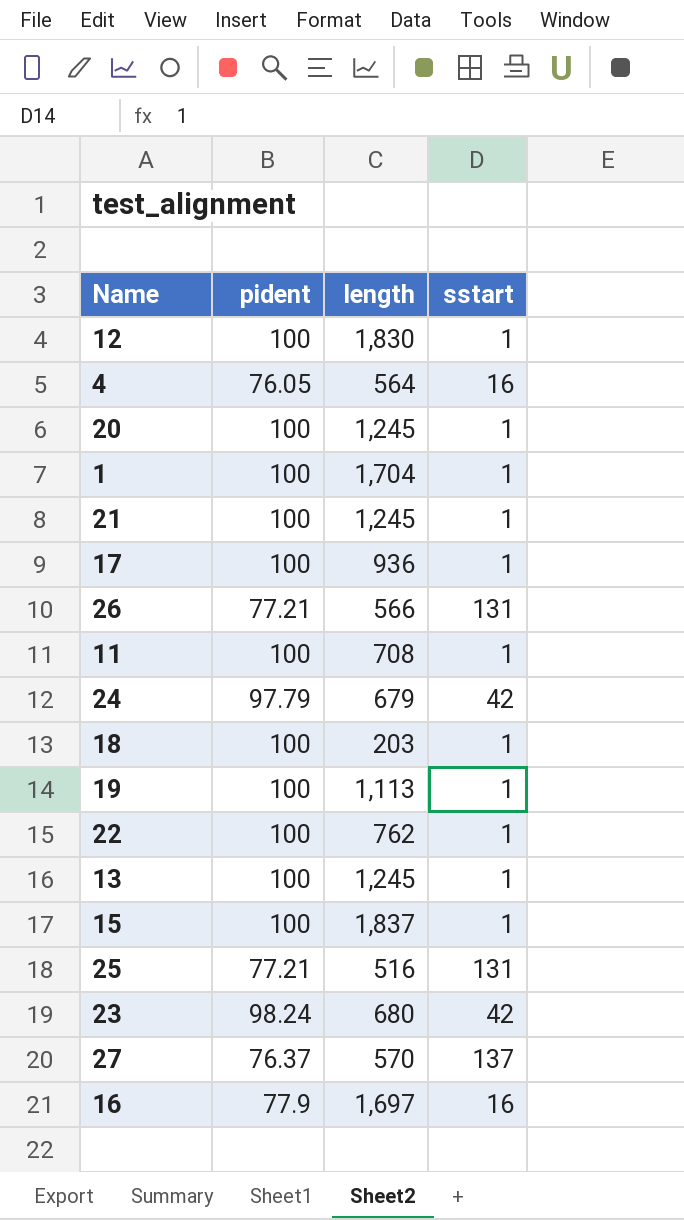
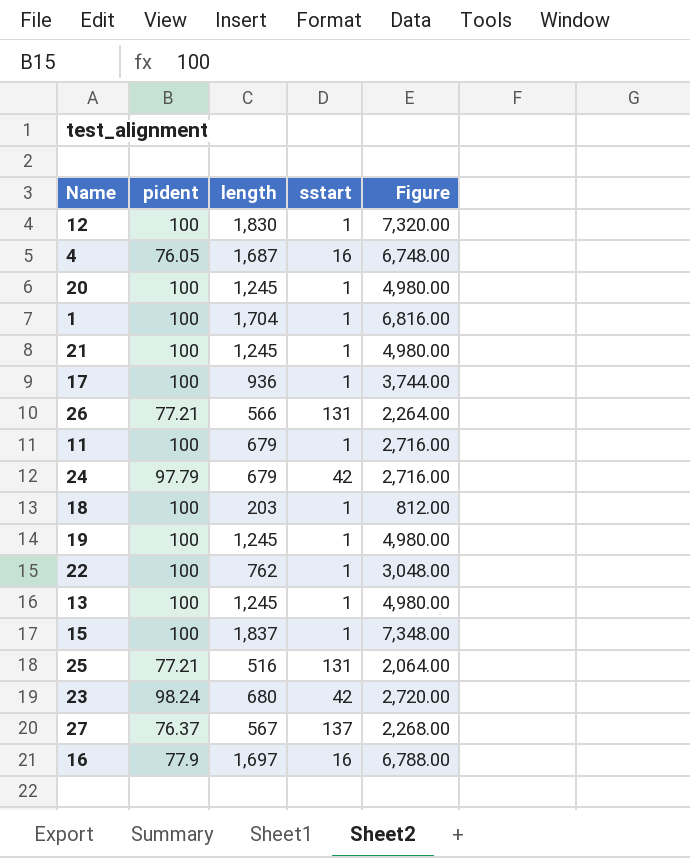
column Figure | formula: none -> [length] * 4
4 | length: 564 -> 1,687
11 | length: 708 -> 679
19 | length: 1,113 -> 1,245
27 | length: 570 -> 567

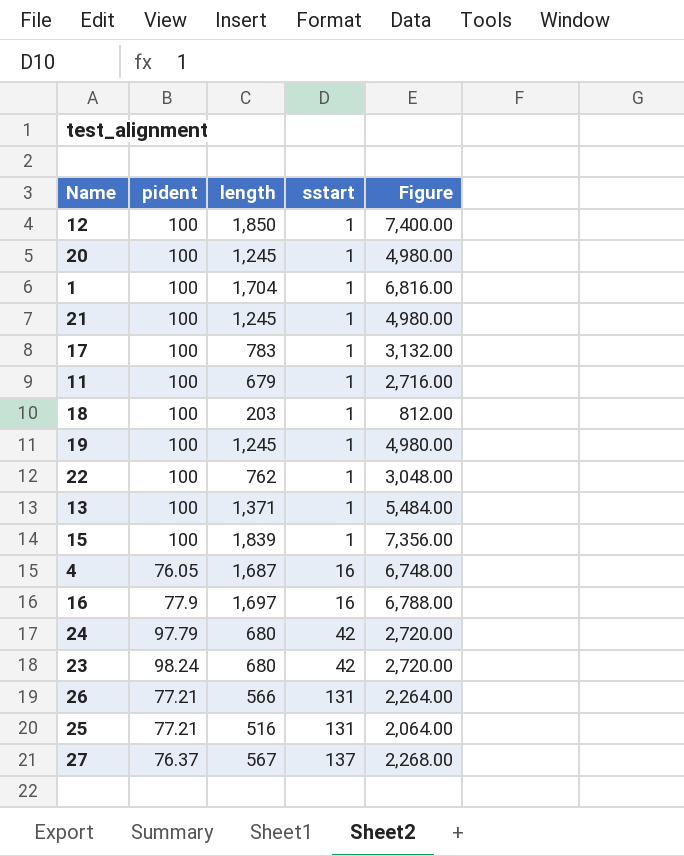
row order: none -> sstart ascending
12 | length: 1,830 -> 1,850
12 | Figure: 7,320.00 -> 7,400.00
17 | length: 936 -> 783
17 | Figure: 3,744.00 -> 3,132.00
13 | length: 1,245 -> 1,371
13 | Figure: 4,980.00 -> 5,484.00
15 | length: 1,837 -> 1,839
15 | Figure: 7,348.00 -> 7,356.00
24 | length: 679 -> 680
24 | Figure: 2,716.00 -> 2,720.00

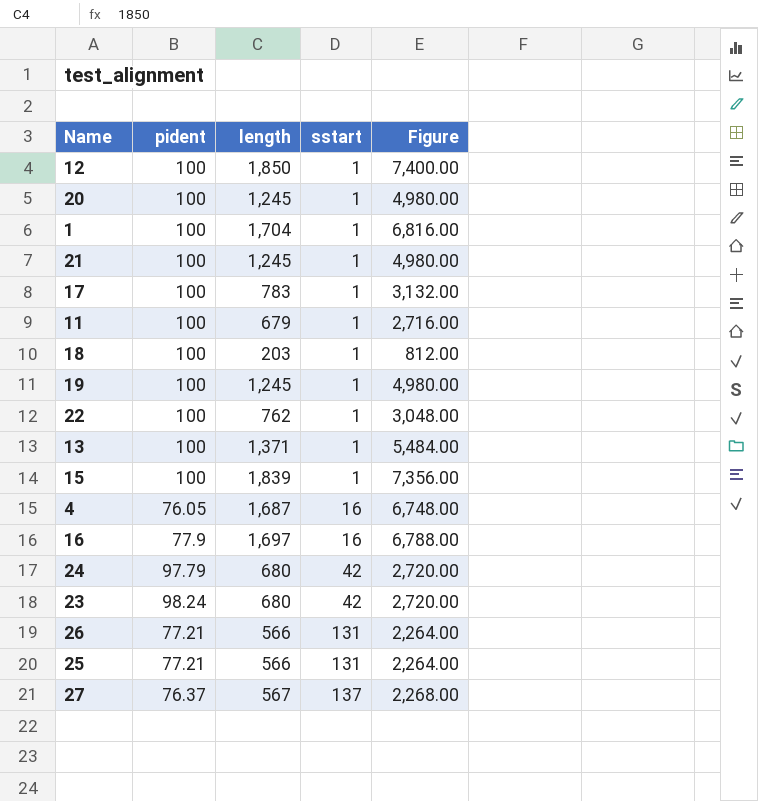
25 | length: 516 -> 566
25 | Figure: 2,064.00 -> 2,264.00

